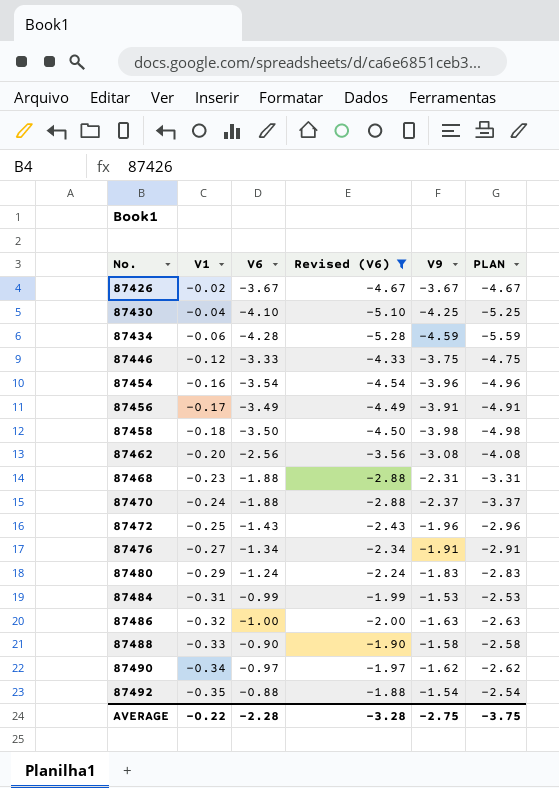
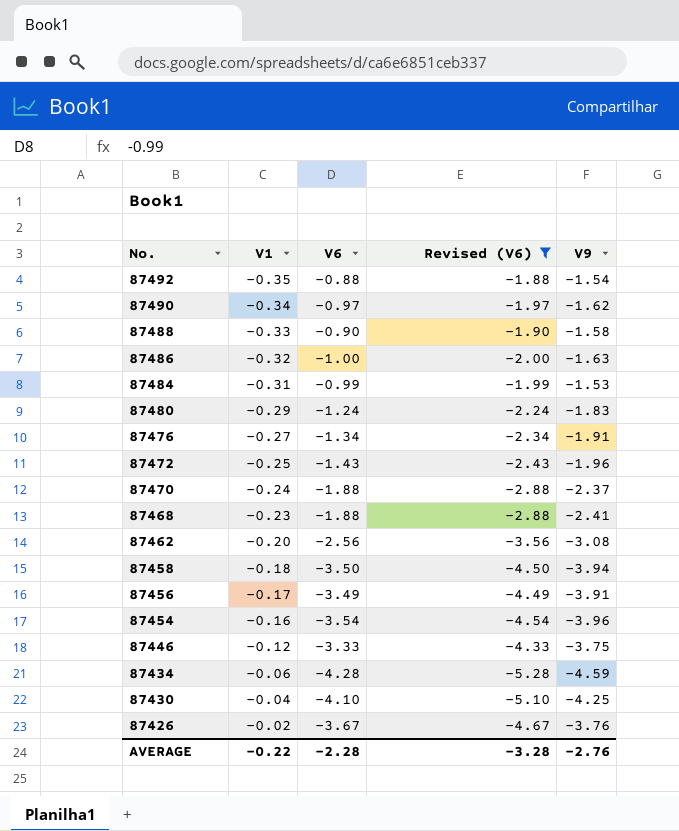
row order: No. ascending -> No. descending
column PLAN | formula: [V9] - 1 -> none
87468 | V9: -2.31 -> -2.41
87458 | V9: -3.98 -> -3.94
87426 | V9: -3.67 -> -3.76
AVERAGE | V9: -2.75 -> -2.76

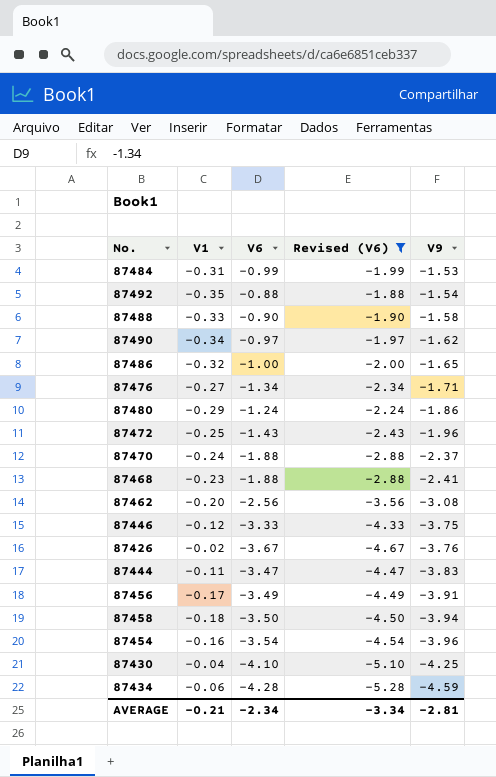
row order: No. descending -> V9 descending
87486 | V9: -1.63 -> -1.65
87476 | V9: -1.91 -> -1.71
87480 | V9: -1.83 -> -1.86
row 87444: none -> -0.11 | -3.47 | -4.47 | -3.83
AVERAGE | V1: -0.22 -> -0.21
AVERAGE | V6: -2.28 -> -2.34
AVERAGE | Revised (V6): -3.28 -> -3.34
AVERAGE | V9: -2.76 -> -2.81

